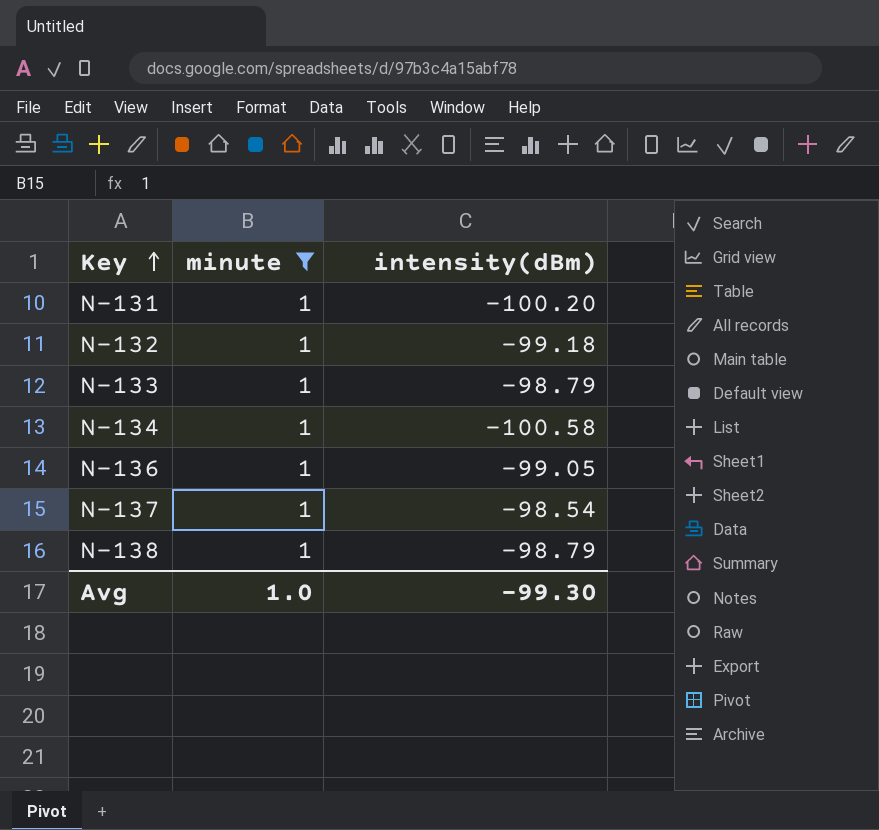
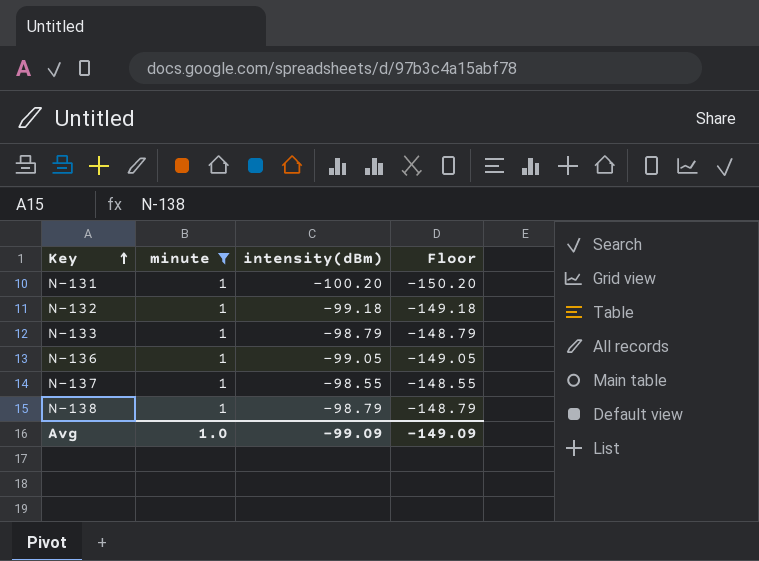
column Floor | formula: none -> [intensity(dBm)] - 50
row N-134: 1 | -100.58 -> none
N-137 | intensity(dBm): -98.54 -> -98.55
Avg | intensity(dBm): -99.30 -> -99.09

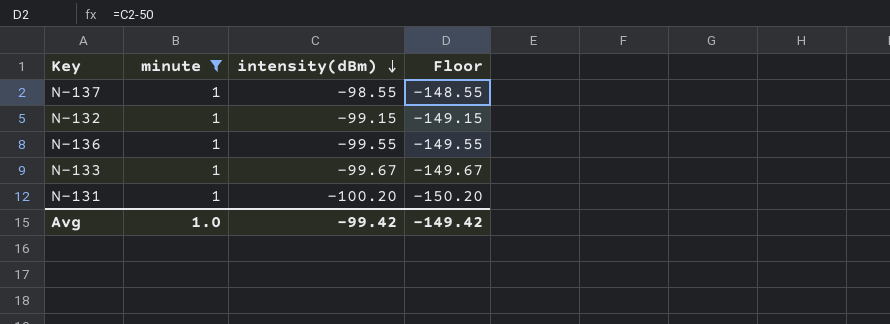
row order: Key ascending -> intensity(dBm) descending
row N-138: 1 | -98.79 | -148.79 -> none
N-132 | intensity(dBm): -99.18 -> -99.15
N-132 | Floor: -149.18 -> -149.15
N-136 | intensity(dBm): -99.05 -> -99.55
N-136 | Floor: -149.05 -> -149.55
N-133 | intensity(dBm): -98.79 -> -99.67
N-133 | Floor: -148.79 -> -149.67
Avg | intensity(dBm): -99.09 -> -99.42
Avg | Floor: -149.09 -> -149.42

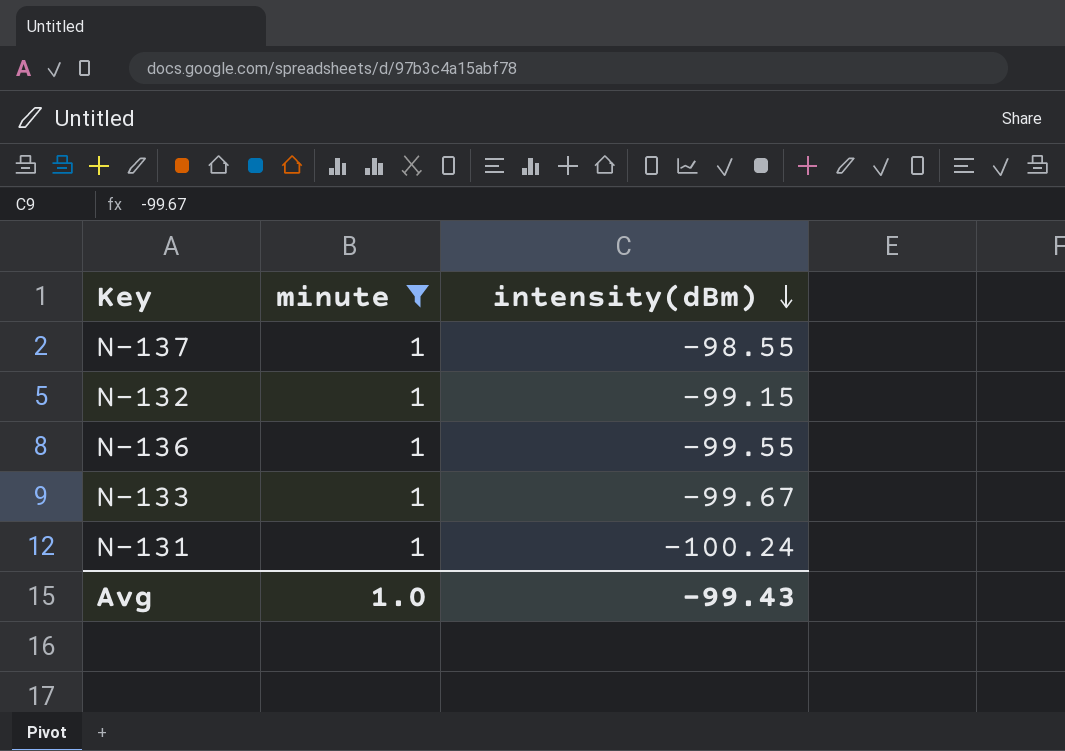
column Floor | formula: [intensity(dBm)] - 50 -> none
N-131 | intensity(dBm): -100.20 -> -100.24
Avg | intensity(dBm): -99.42 -> -99.43

